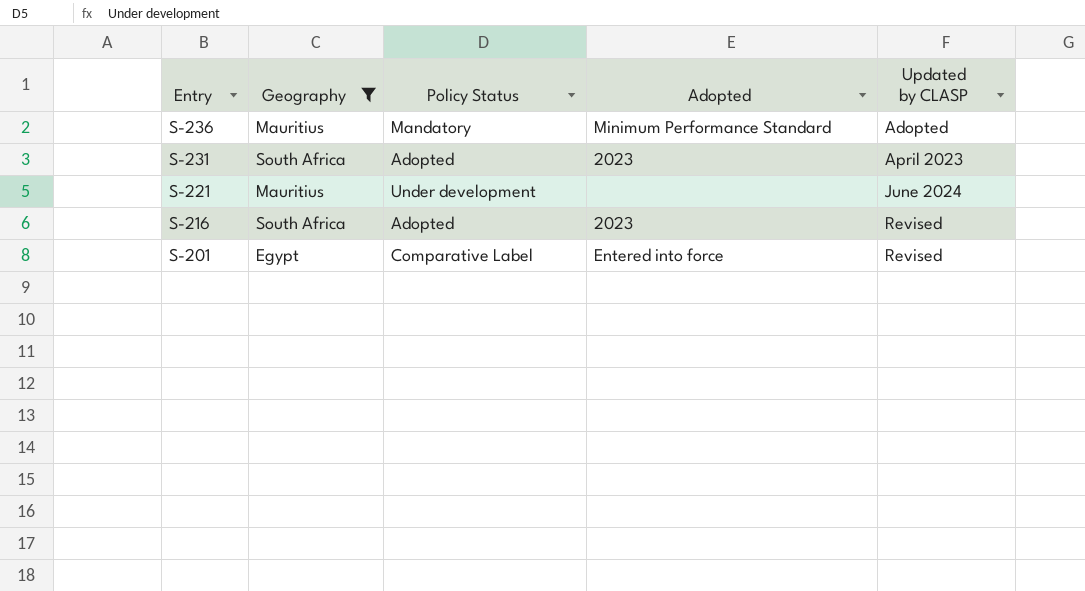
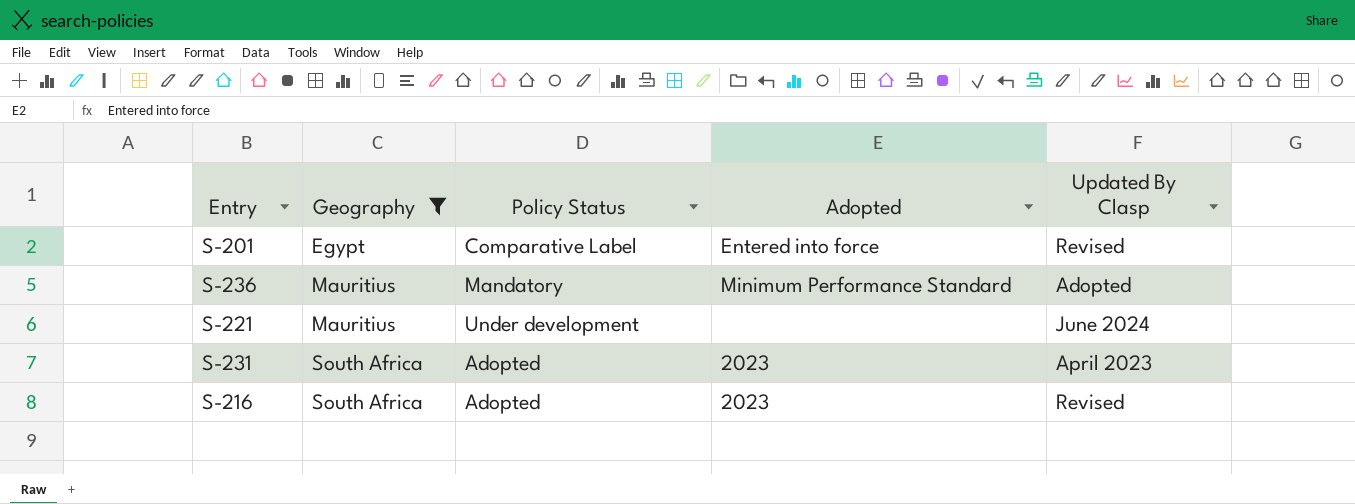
row order: Entry descending -> Geography ascending
column name: Updated by CLASP -> Updated By Clasp

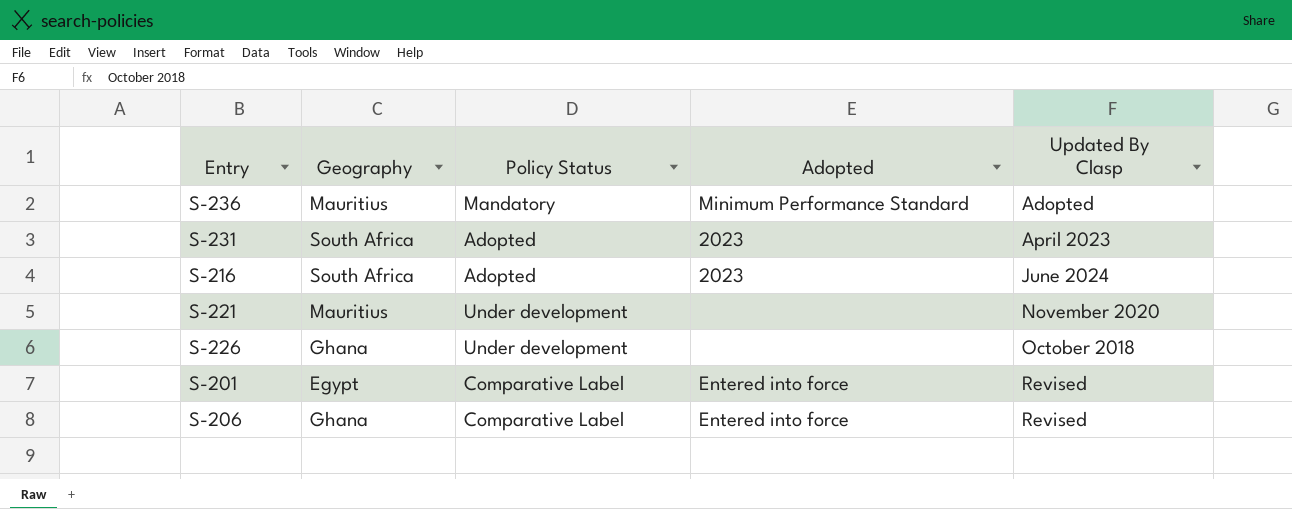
filter: Geography != Ghana -> none
row order: Geography ascending -> Updated By Clasp ascending
S-216 | Updated By Clasp: Revised -> June 2024
S-221 | Updated By Clasp: June 2024 -> November 2020

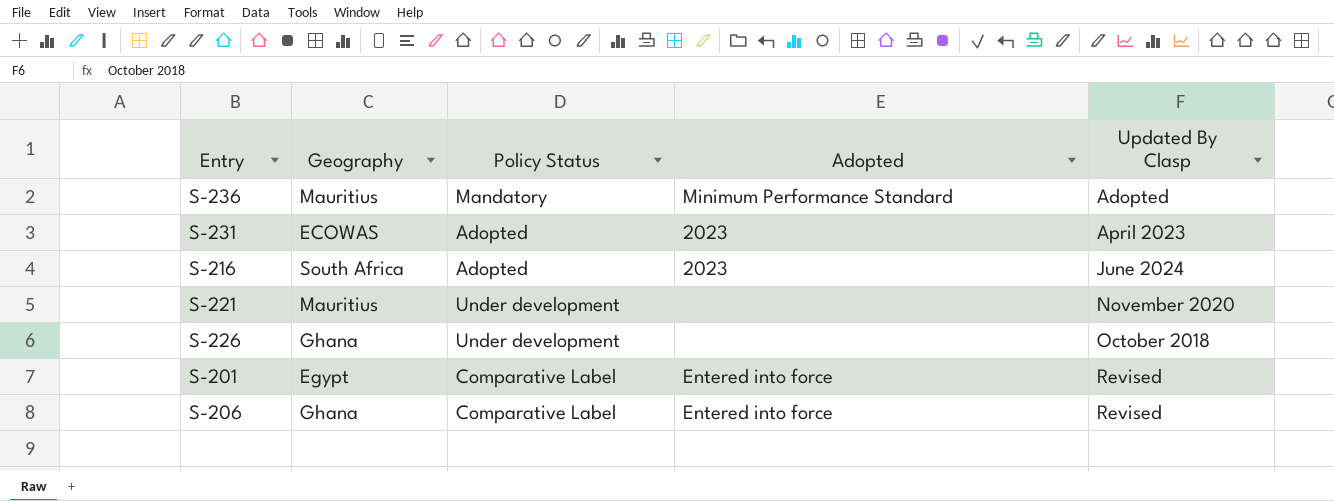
S-231 | Geography: South Africa -> ECOWAS

